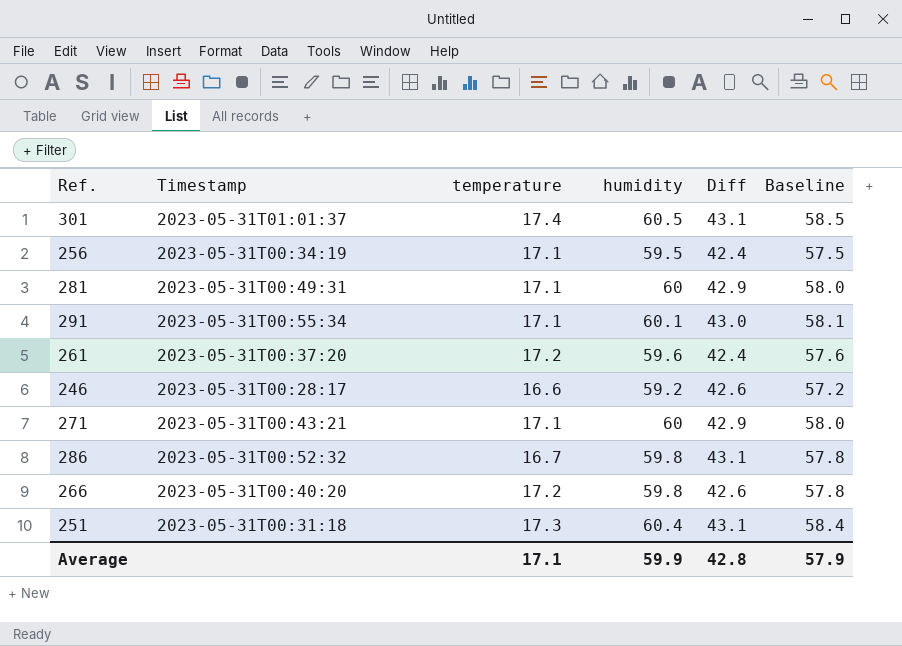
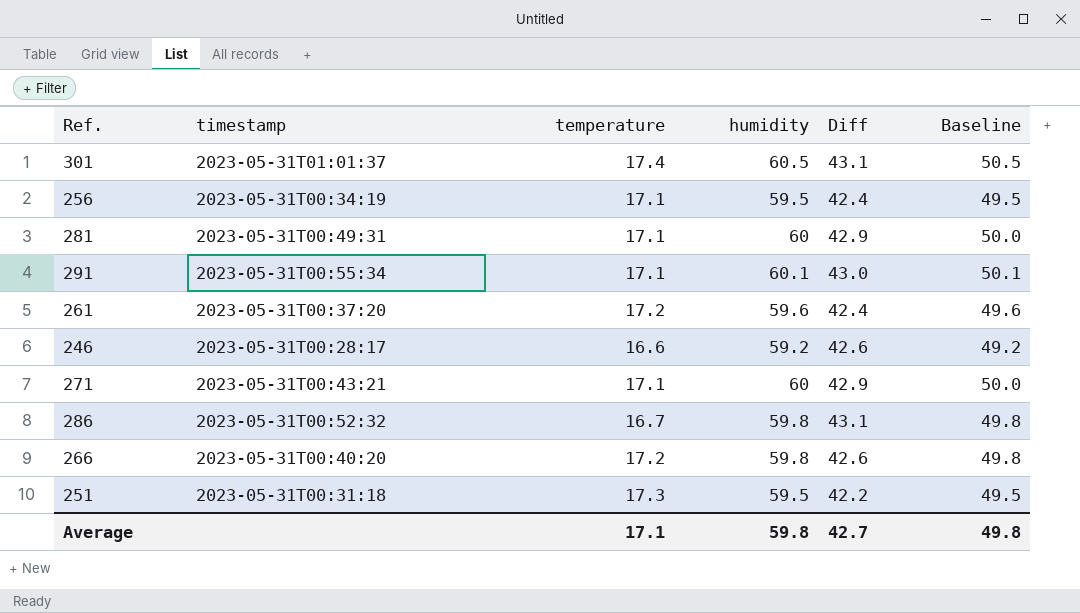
column name: Timestamp -> timestamp
column Baseline | formula: [humidity] - 2 -> [humidity] - 10
251 | humidity: 60.4 -> 59.5
251 | Diff: 43.1 -> 42.2
Average | humidity: 59.9 -> 59.8
Average | Diff: 42.8 -> 42.7
Average | Baseline: 57.9 -> 49.8

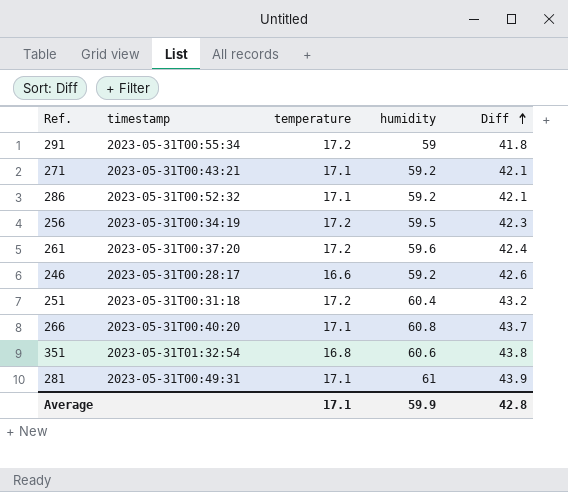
row order: none -> Diff ascending
column Baseline | formula: [humidity] - 10 -> none
row 301: 2023-05-31T01:01:37 | 17.4 | 60.5 | 43.1 | 50.5 -> none
291 | temperature: 17.1 -> 17.2
291 | humidity: 60.1 -> 59
291 | Diff: 43.0 -> 41.8
271 | humidity: 60 -> 59.2
271 | Diff: 42.9 -> 42.1
286 | temperature: 16.7 -> 17.1
286 | humidity: 59.8 -> 59.2
286 | Diff: 43.1 -> 42.1
256 | temperature: 17.1 -> 17.2
256 | Diff: 42.4 -> 42.3
251 | temperature: 17.3 -> 17.2
251 | humidity: 59.5 -> 60.4
251 | Diff: 42.2 -> 43.2
266 | temperature: 17.2 -> 17.1
266 | humidity: 59.8 -> 60.8
266 | Diff: 42.6 -> 43.7
row 351: none -> 2023-05-31T01:32:54 | 16.8 | 60.6 | 43.8
281 | humidity: 60 -> 61
281 | Diff: 42.9 -> 43.9
Average | humidity: 59.8 -> 59.9
Average | Diff: 42.7 -> 42.8

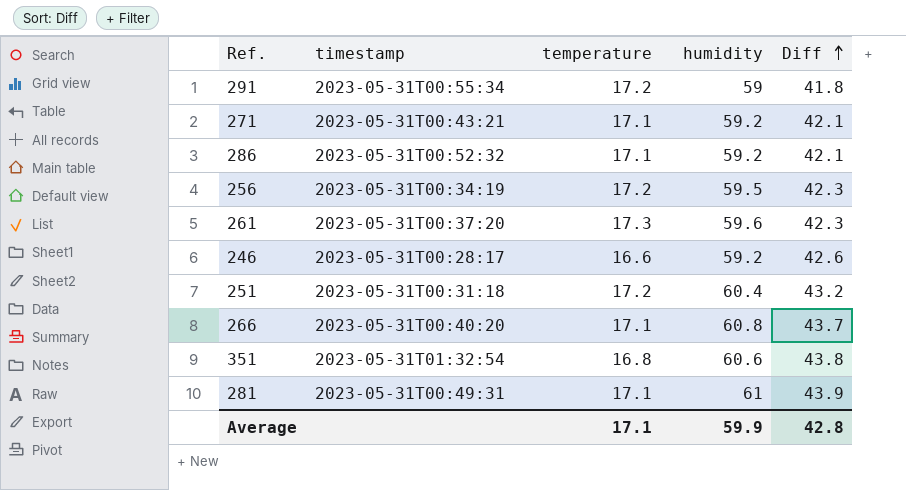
261 | temperature: 17.2 -> 17.3
261 | Diff: 42.4 -> 42.3

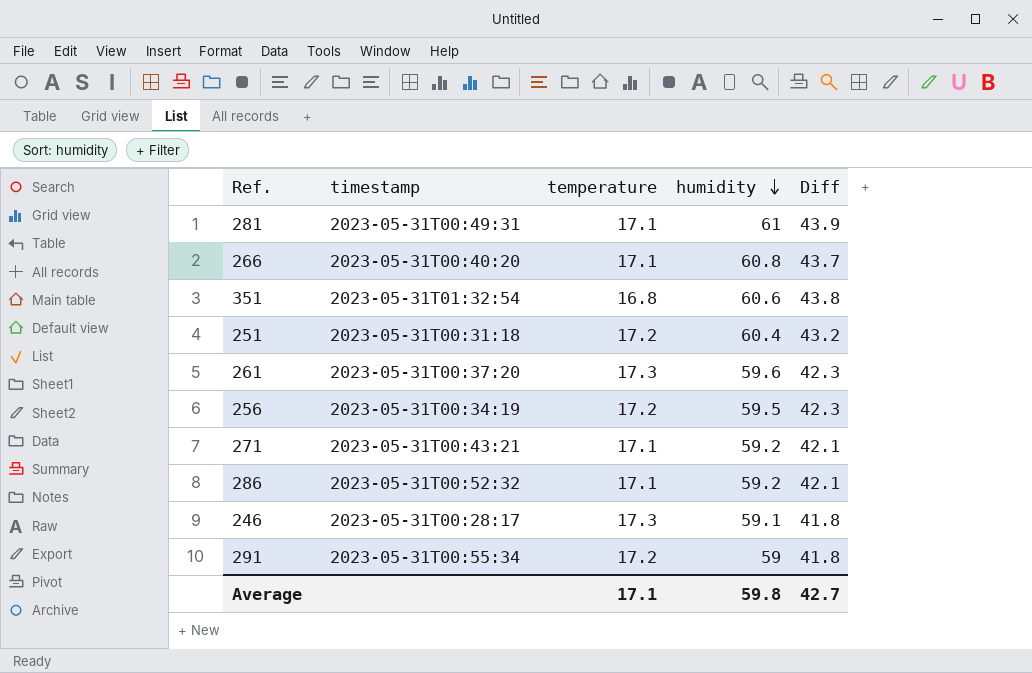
row order: Diff ascending -> humidity descending
246 | temperature: 16.6 -> 17.3
246 | humidity: 59.2 -> 59.1
246 | Diff: 42.6 -> 41.8
Average | humidity: 59.9 -> 59.8
Average | Diff: 42.8 -> 42.7

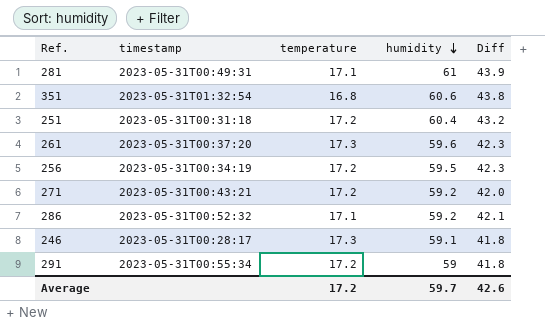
row 266: 2023-05-31T00:40:20 | 17.1 | 60.8 | 43.7 -> none
271 | temperature: 17.1 -> 17.2
271 | Diff: 42.1 -> 42.0
Average | temperature: 17.1 -> 17.2
Average | humidity: 59.8 -> 59.7
Average | Diff: 42.7 -> 42.6

